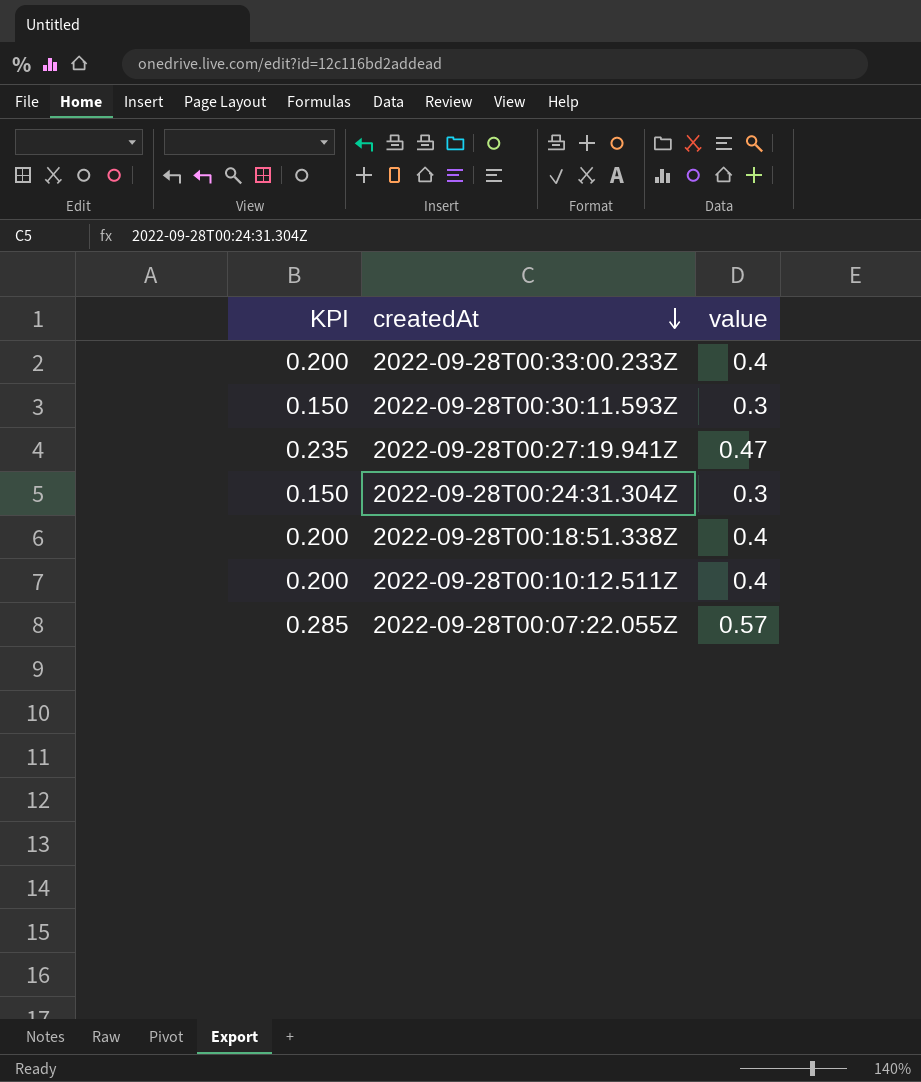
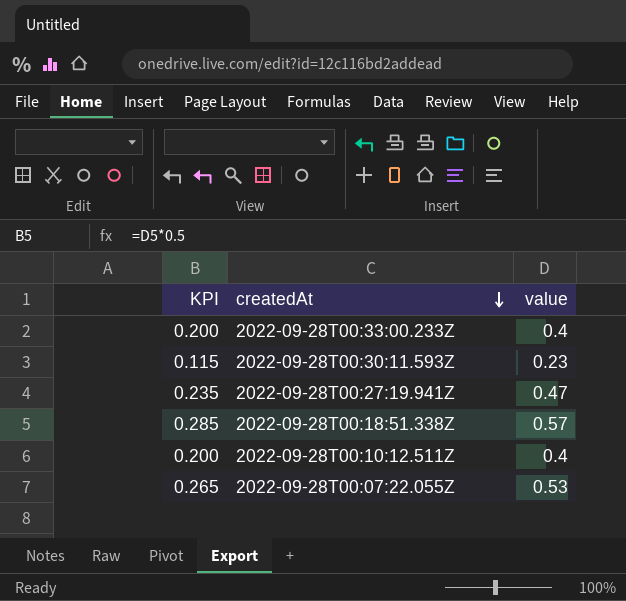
row 2022-09-28T00:24:31.304Z: 0.150 | 0.3 -> none
2022-09-28T00:30:11.593Z | KPI: 0.150 -> 0.115
2022-09-28T00:30:11.593Z | value: 0.3 -> 0.23
2022-09-28T00:18:51.338Z | KPI: 0.200 -> 0.285
2022-09-28T00:18:51.338Z | value: 0.4 -> 0.57
2022-09-28T00:07:22.055Z | KPI: 0.285 -> 0.265
2022-09-28T00:07:22.055Z | value: 0.57 -> 0.53

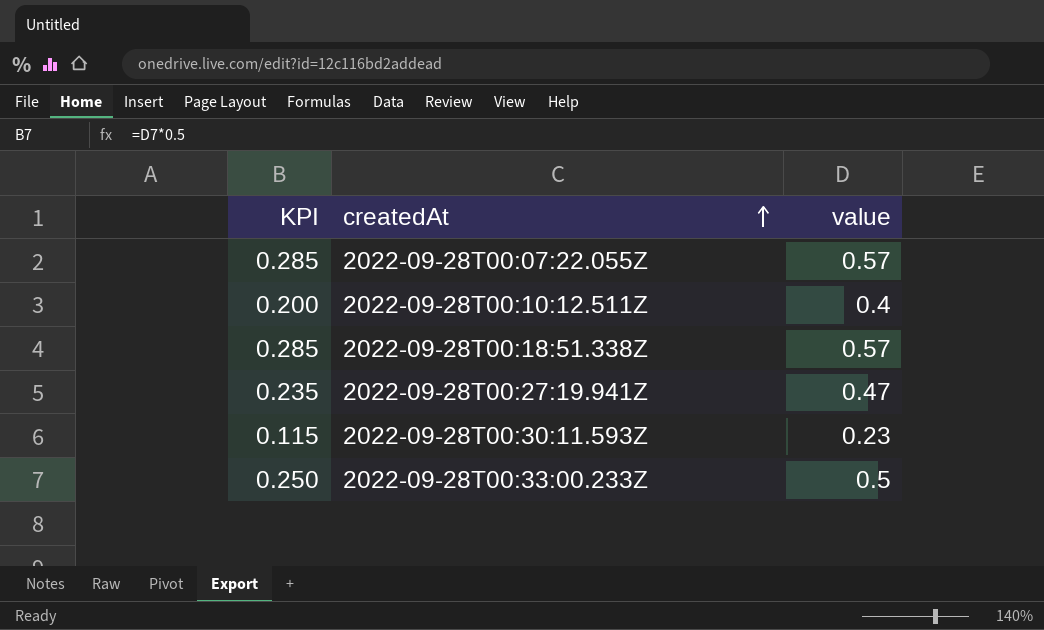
row order: createdAt descending -> createdAt ascending
2022-09-28T00:07:22.055Z | KPI: 0.265 -> 0.285
2022-09-28T00:07:22.055Z | value: 0.53 -> 0.57
2022-09-28T00:33:00.233Z | KPI: 0.200 -> 0.250
2022-09-28T00:33:00.233Z | value: 0.4 -> 0.5

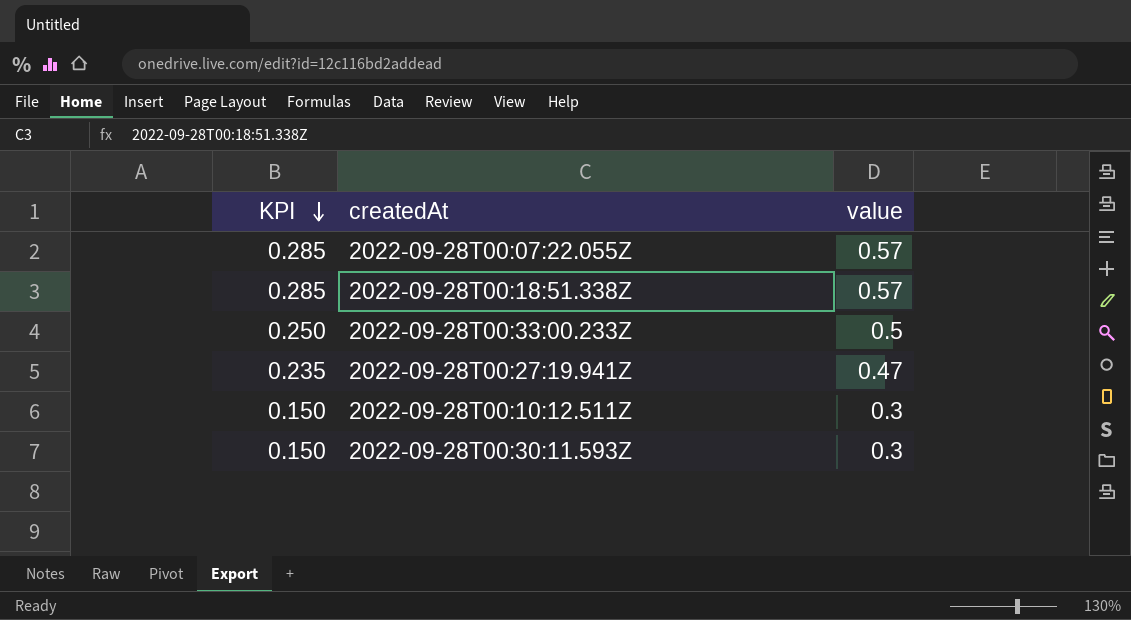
row order: createdAt ascending -> KPI descending
2022-09-28T00:10:12.511Z | KPI: 0.200 -> 0.150
2022-09-28T00:10:12.511Z | value: 0.4 -> 0.3
2022-09-28T00:30:11.593Z | KPI: 0.115 -> 0.150
2022-09-28T00:30:11.593Z | value: 0.23 -> 0.3

